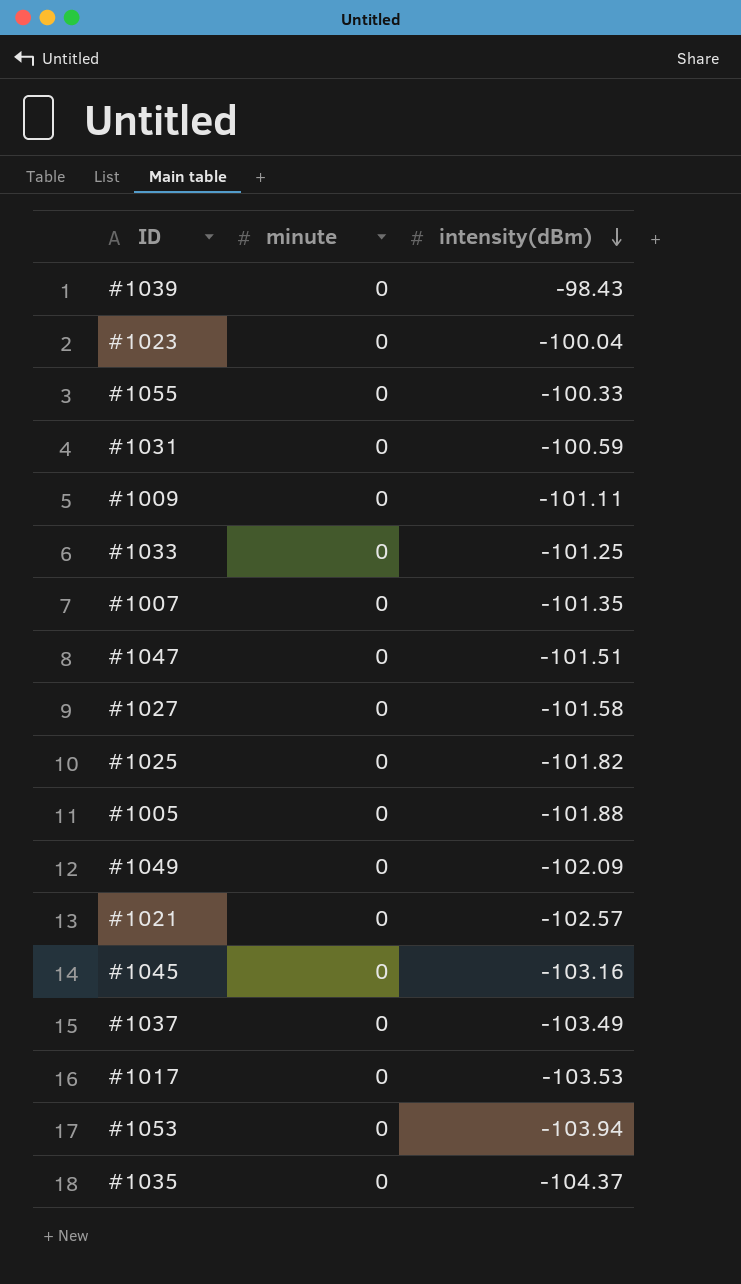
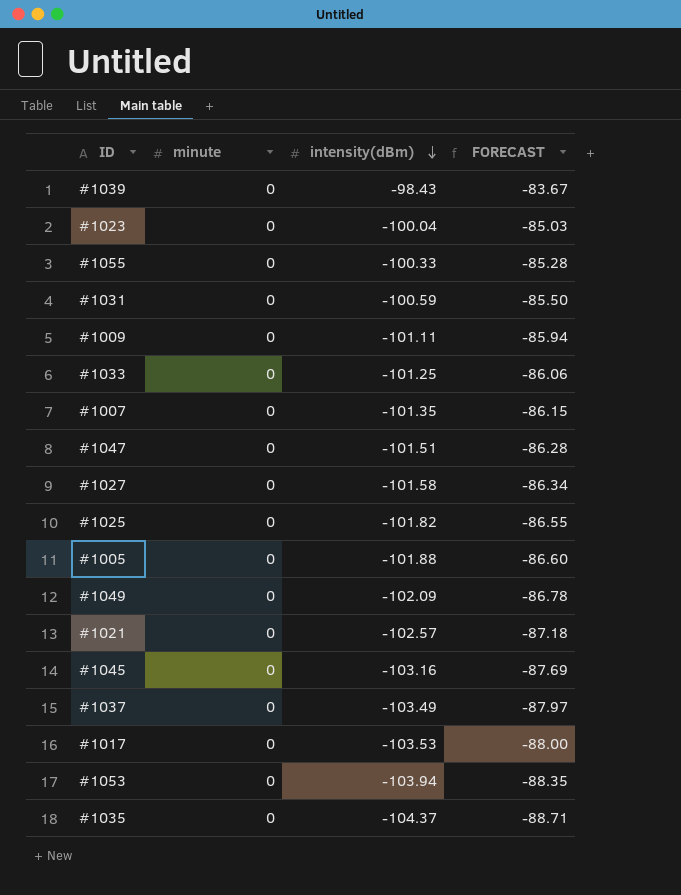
column FORECAST | formula: none -> [intensity(dBm)] * 0.85

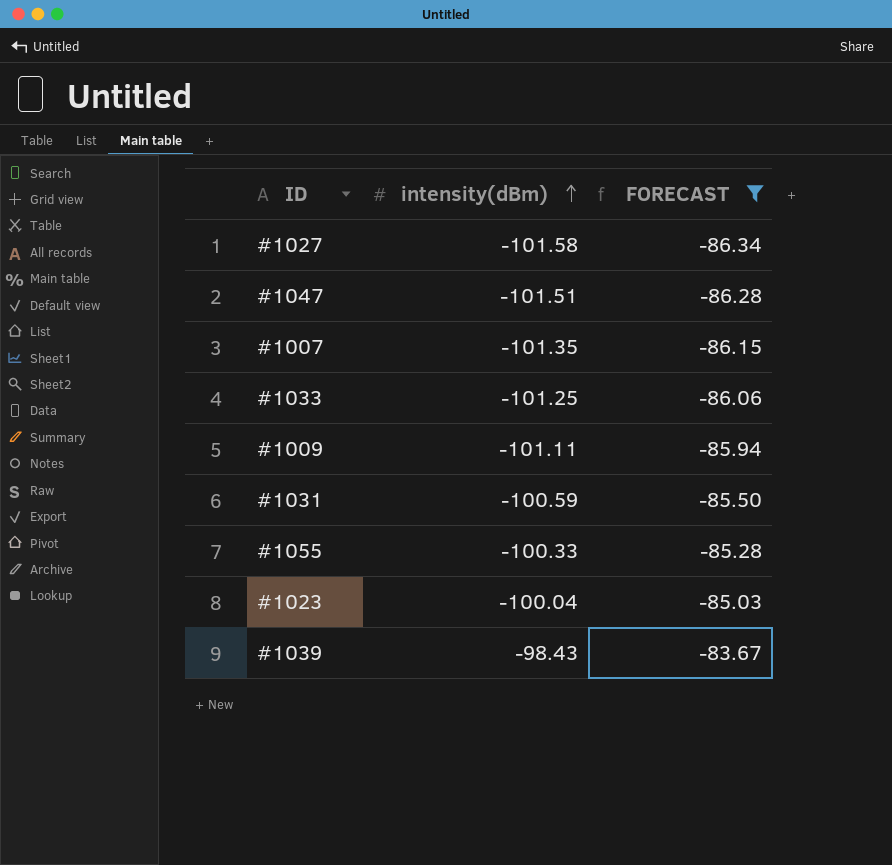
filter: none -> FORECAST >= -86.34
row order: intensity(dBm) descending -> intensity(dBm) ascending
column minute | position: 2 -> none

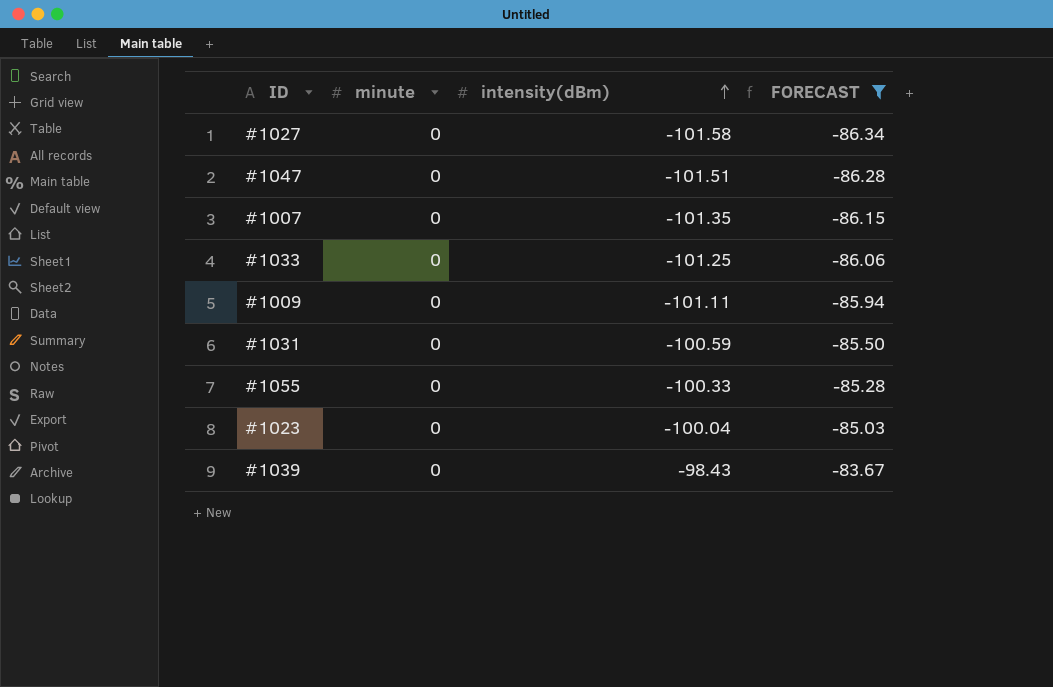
column minute | position: none -> 2

